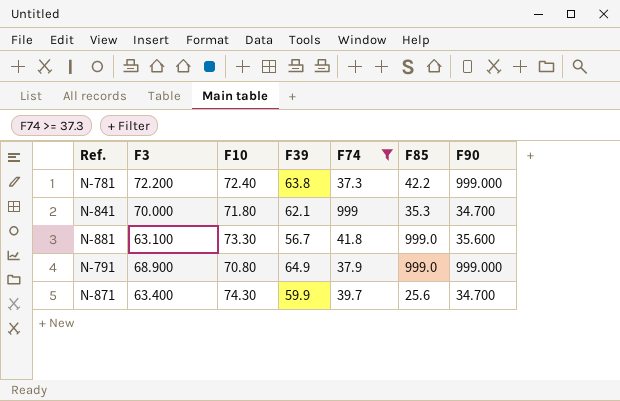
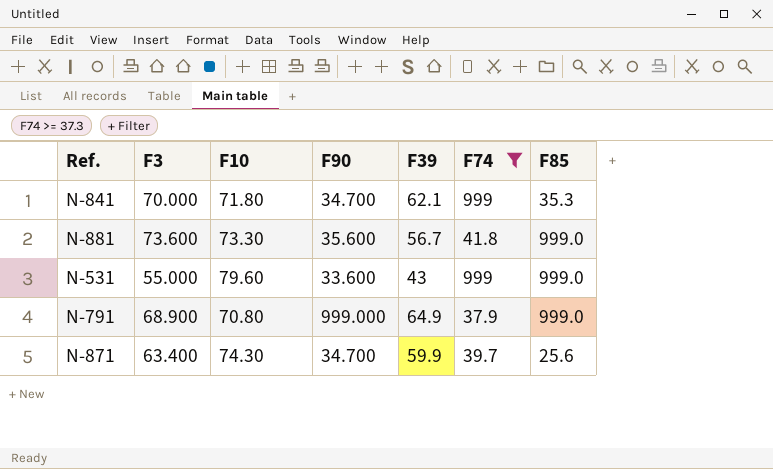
column F90 | position: 7 -> 4
row N-781: 72.200 | 72.40 | 63.8 | 37.3 | 42.2 | 999.000 -> none
N-881 | F3: 63.100 -> 73.600
row N-531: none -> 55.000 | 79.60 | 33.600 | 43 | 999 | 999.0

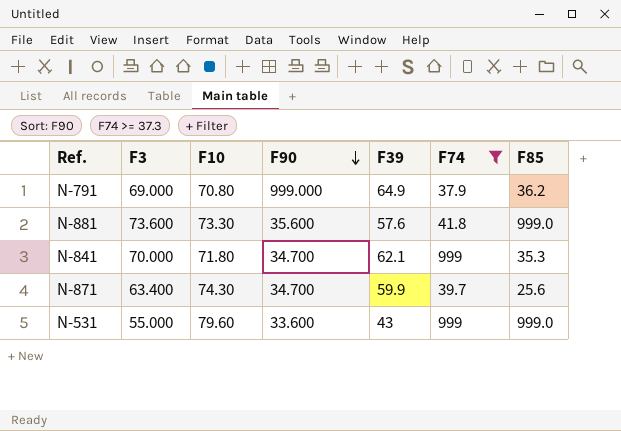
row order: none -> F90 descending
N-791 | F3: 68.900 -> 69.000
N-791 | F85: 999.0 -> 36.2
N-881 | F39: 56.7 -> 57.6

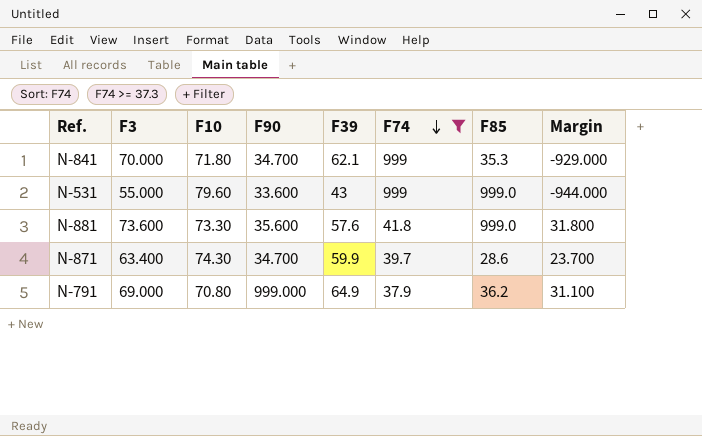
row order: F90 descending -> F74 descending
column Margin | formula: none -> [F3] - [F74]
N-871 | F85: 25.6 -> 28.6

